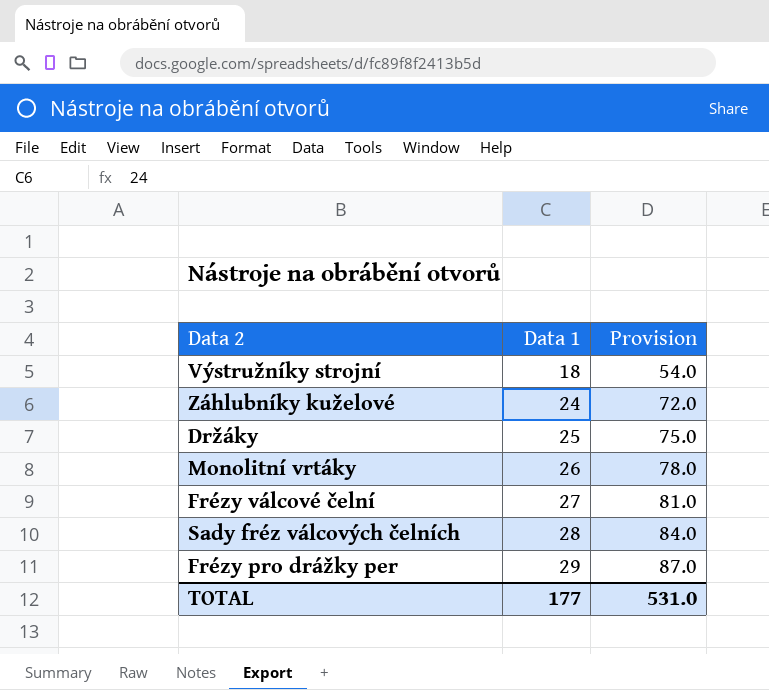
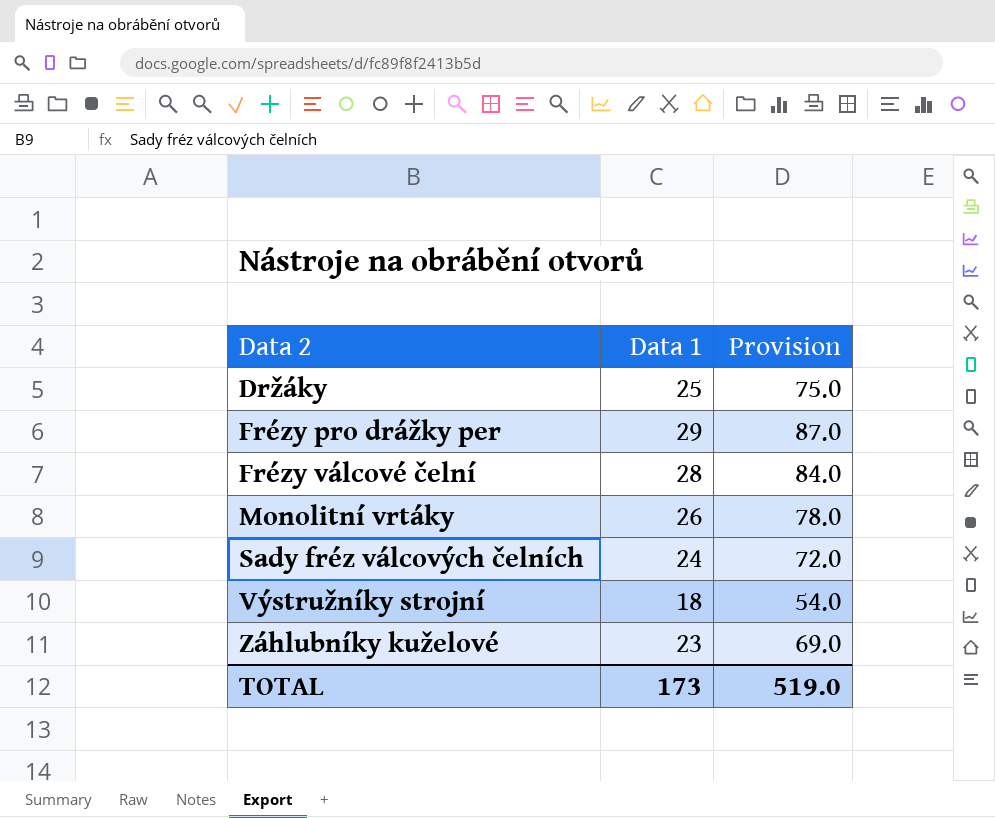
row order: Data 1 ascending -> Data 2 ascending
Frézy válcové čelní | Data 1: 27 -> 28
Frézy válcové čelní | Provision: 81.0 -> 84.0
Sady fréz válcových čelních | Data 1: 28 -> 24
Sady fréz válcových čelních | Provision: 84.0 -> 72.0
Záhlubníky kuželové | Data 1: 24 -> 23
Záhlubníky kuželové | Provision: 72.0 -> 69.0
TOTAL | Data 1: 177 -> 173
TOTAL | Provision: 531.0 -> 519.0

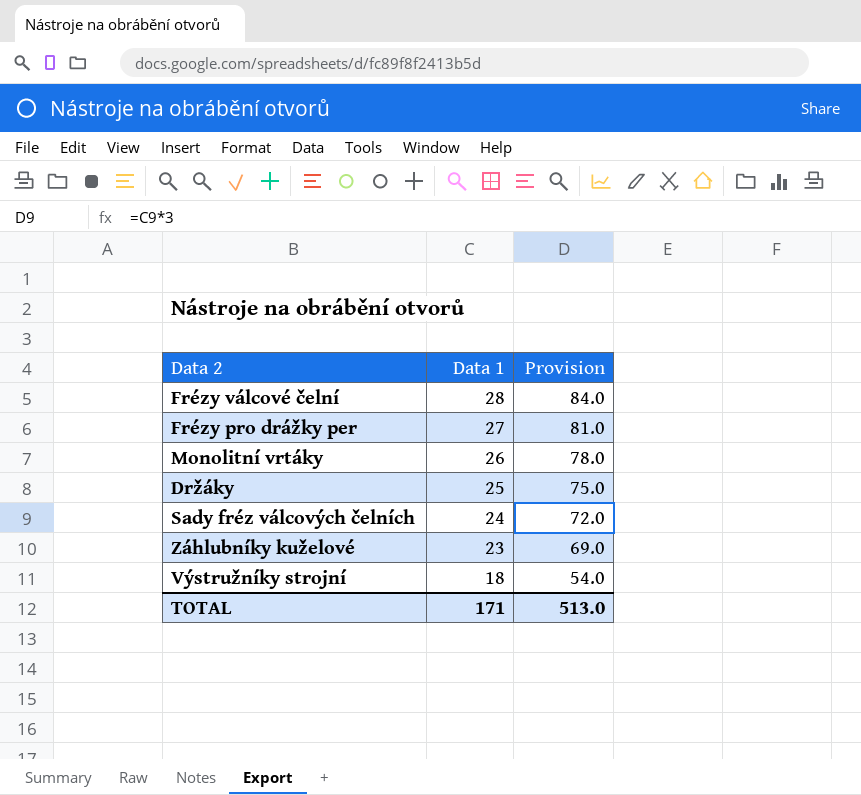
row order: Data 2 ascending -> Data 1 descending
Frézy pro drážky per | Data 1: 29 -> 27
Frézy pro drážky per | Provision: 87.0 -> 81.0
TOTAL | Data 1: 173 -> 171
TOTAL | Provision: 519.0 -> 513.0

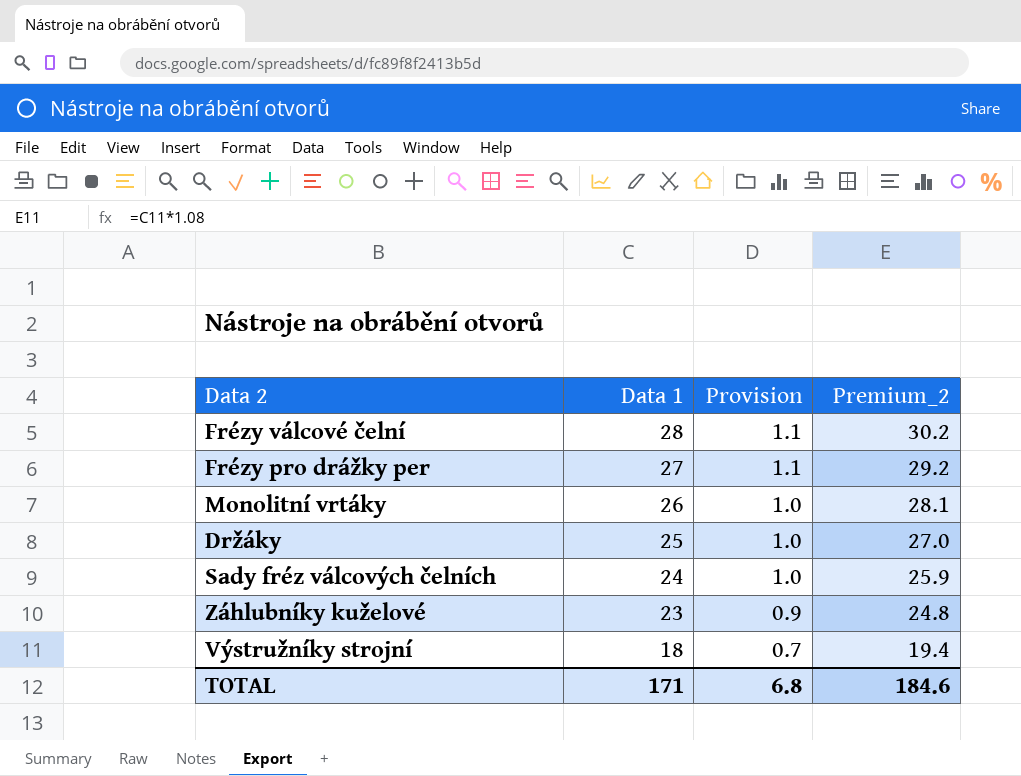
column Provision | formula: [Data 1] * 3 -> [Data 1] * 0.04
column Premium_2 | formula: none -> [Data 1] * 1.08
TOTAL | Provision: 513.0 -> 6.8

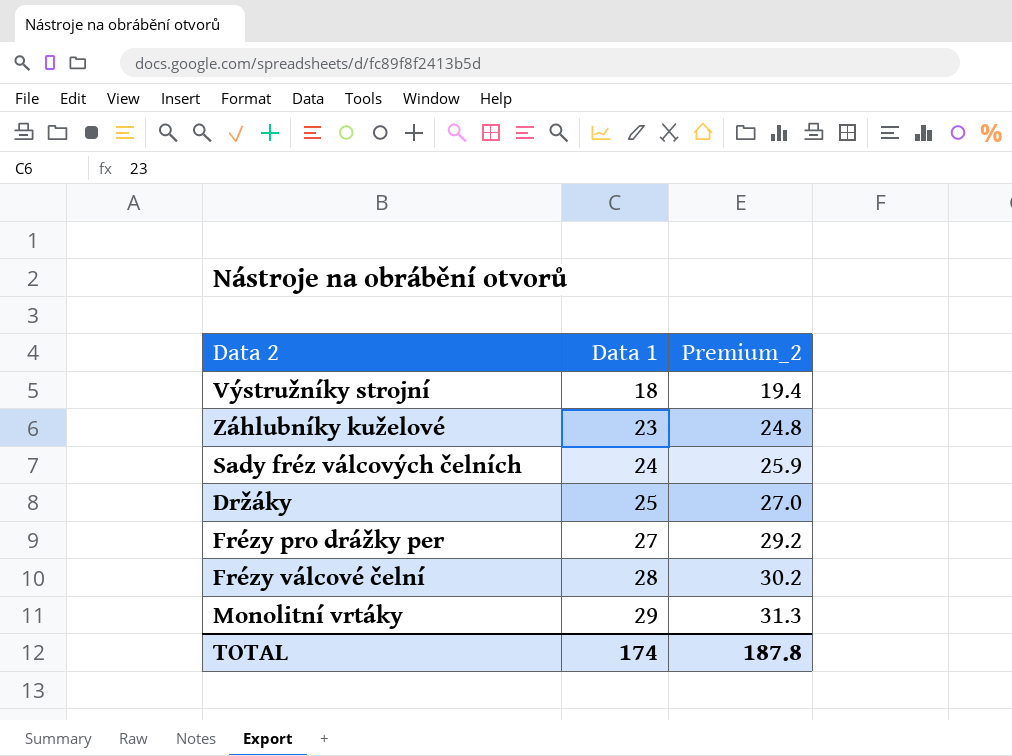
row order: Data 1 descending -> Data 1 ascending
column Provision | formula: [Data 1] * 0.04 -> none
Monolitní vrtáky | Data 1: 26 -> 29
Monolitní vrtáky | Premium_2: 28.1 -> 31.3
TOTAL | Data 1: 171 -> 174
TOTAL | Premium_2: 184.6 -> 187.8

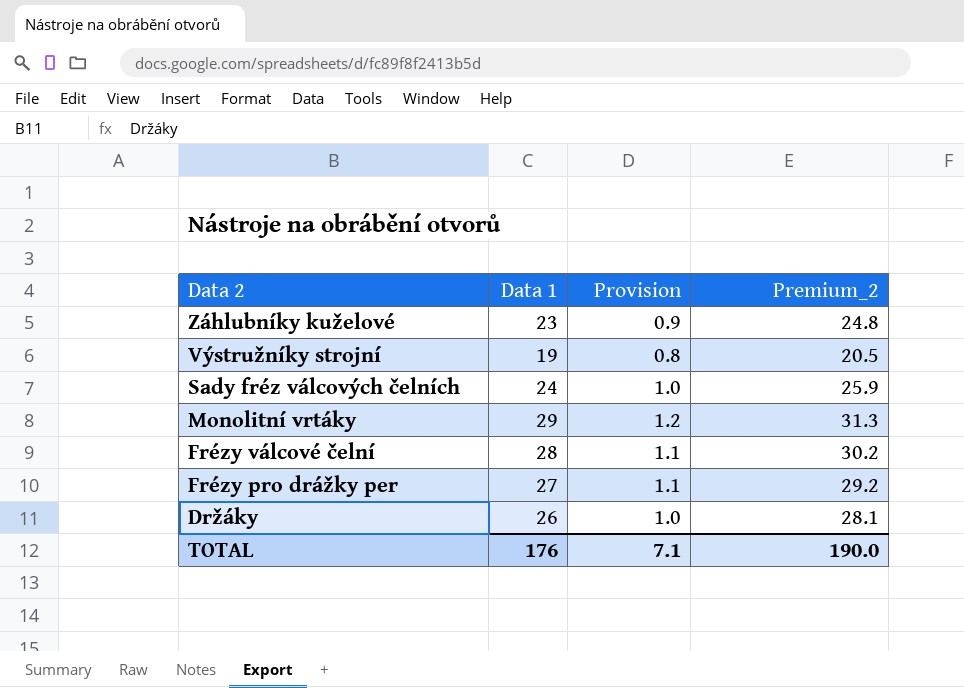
row order: Data 1 ascending -> Data 2 descending
column Provision | formula: none -> [Data 1] * 0.04
Výstružníky strojní | Data 1: 18 -> 19
Výstružníky strojní | Premium_2: 19.4 -> 20.5
Držáky | Data 1: 25 -> 26
Držáky | Premium_2: 27.0 -> 28.1
TOTAL | Data 1: 174 -> 176
TOTAL | Premium_2: 187.8 -> 190.0

